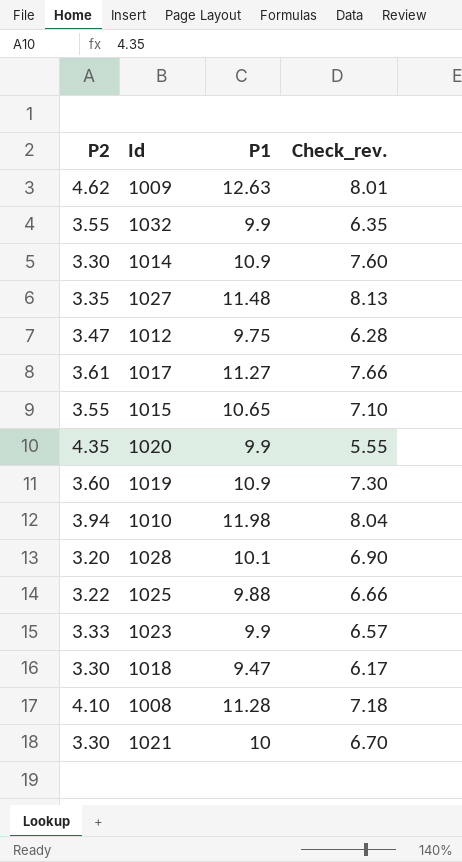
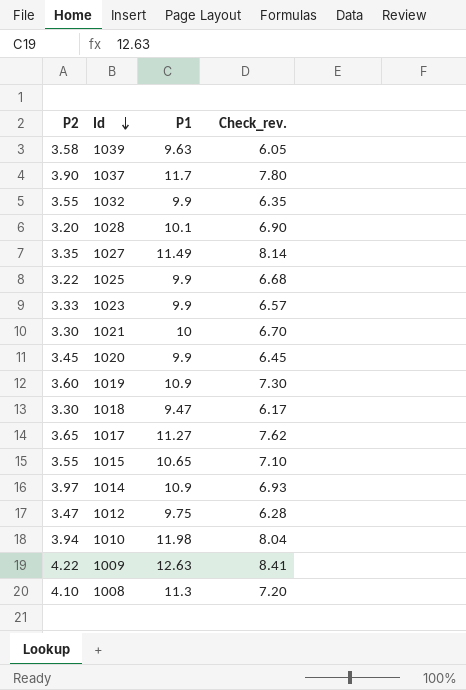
row order: none -> Id descending
row 1039: none -> 3.58 | 9.63 | 6.05
row 1037: none -> 3.90 | 11.7 | 7.80
1027 | P1: 11.48 -> 11.49
1027 | Check_rev.: 8.13 -> 8.14
1025 | P1: 9.88 -> 9.9
1025 | Check_rev.: 6.66 -> 6.68
1020 | P2: 4.35 -> 3.45
1020 | Check_rev.: 5.55 -> 6.45
1017 | P2: 3.61 -> 3.65
1017 | Check_rev.: 7.66 -> 7.62
1014 | P2: 3.30 -> 3.97
1014 | Check_rev.: 7.60 -> 6.93
1009 | P2: 4.62 -> 4.22
1009 | Check_rev.: 8.01 -> 8.41
1008 | P1: 11.28 -> 11.3
1008 | Check_rev.: 7.18 -> 7.20

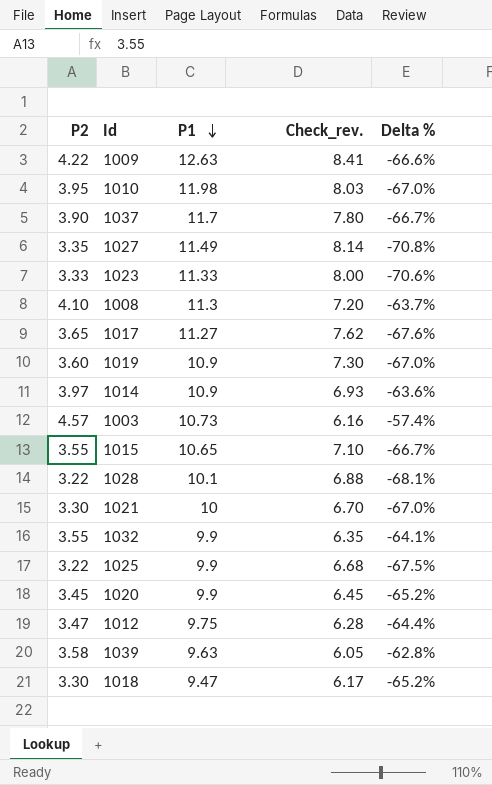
row order: Id descending -> P1 descending
column Delta % | formula: none -> ([P2] - [P1]) / [P1]
1010 | P2: 3.94 -> 3.95
1010 | Check_rev.: 8.04 -> 8.03
1023 | P1: 9.9 -> 11.33
1023 | Check_rev.: 6.57 -> 8.00
row 1003: none -> 4.57 | 10.73 | 6.16 | -57.4%
1028 | P2: 3.20 -> 3.22
1028 | Check_rev.: 6.90 -> 6.88

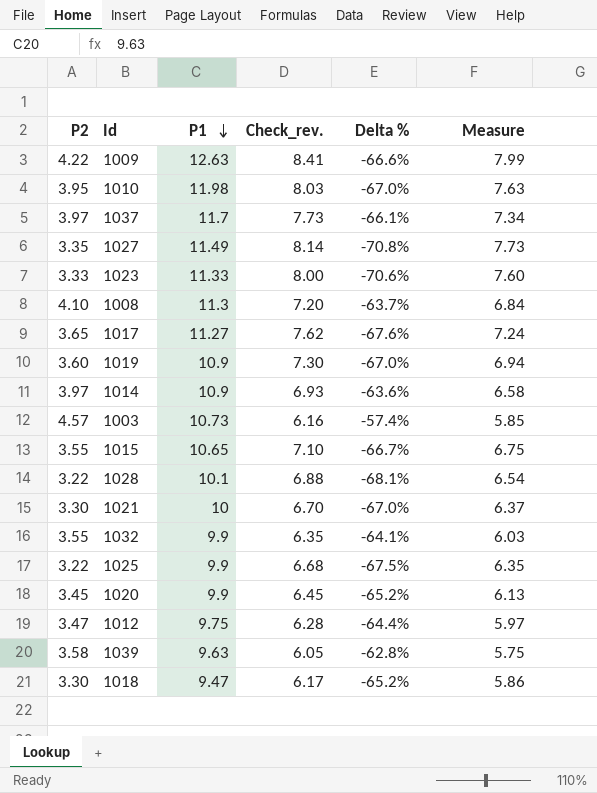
column Measure | formula: none -> [Check_rev.] * 0.95
1037 | P2: 3.90 -> 3.97
1037 | Check_rev.: 7.80 -> 7.73
1037 | Delta %: -66.7% -> -66.1%

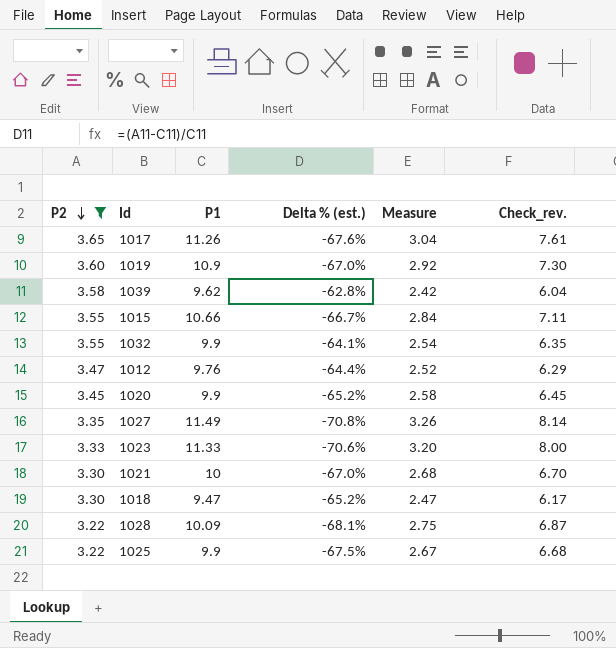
filter: none -> P2 <= 3.65
row order: P1 descending -> P2 descending
column name: Delta % -> Delta % (est.)
column Measure | formula: [Check_rev.] * 0.95 -> [Check_rev.] * 0.4
column Check_rev. | position: 4 -> 6
1017 | P1: 11.27 -> 11.26
1017 | Check_rev.: 7.62 -> 7.61
1039 | P1: 9.63 -> 9.62
1039 | Check_rev.: 6.05 -> 6.04
1015 | P1: 10.65 -> 10.66
1015 | Check_rev.: 7.10 -> 7.11
1012 | P1: 9.75 -> 9.76
1012 | Check_rev.: 6.28 -> 6.29
1028 | P1: 10.1 -> 10.09
1028 | Check_rev.: 6.88 -> 6.87

